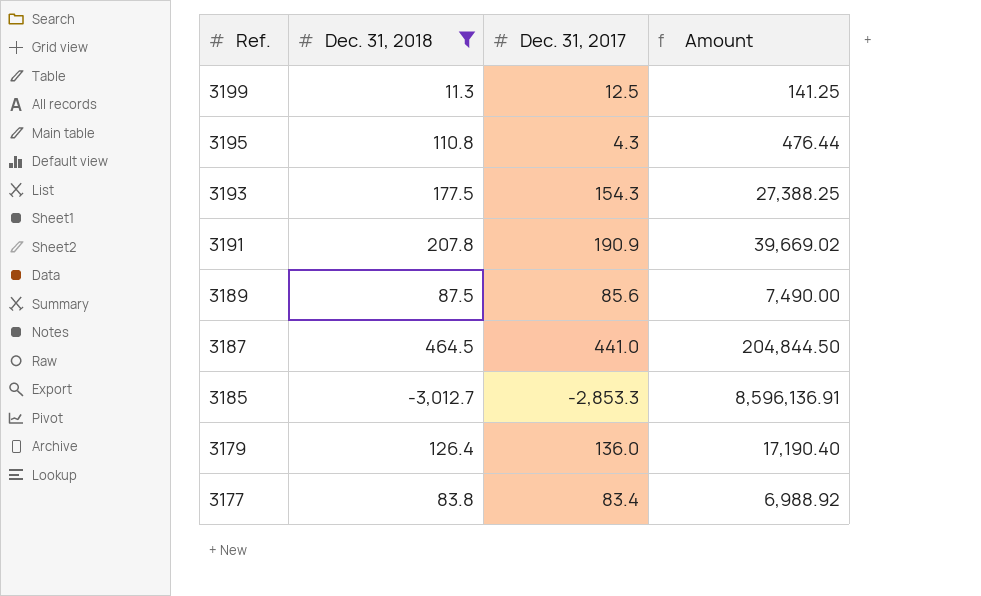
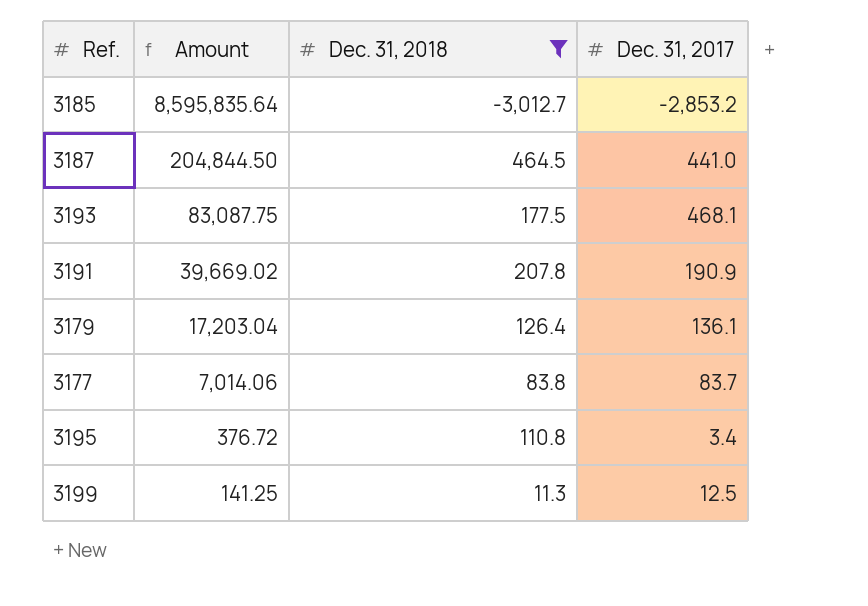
row order: Ref. descending -> Amount descending
column Amount | position: 4 -> 2
row 3189: 87.5 | 85.6 | 7,490.00 -> none
3185 | Amount: 8,596,136.91 -> 8,595,835.64
3185 | Dec. 31, 2017: -2,853.3 -> -2,853.2
3193 | Amount: 27,388.25 -> 83,087.75
3193 | Dec. 31, 2017: 154.3 -> 468.1
3179 | Amount: 17,190.40 -> 17,203.04
3179 | Dec. 31, 2017: 136.0 -> 136.1
3177 | Amount: 6,988.92 -> 7,014.06
3177 | Dec. 31, 2017: 83.4 -> 83.7
3195 | Amount: 476.44 -> 376.72
3195 | Dec. 31, 2017: 4.3 -> 3.4

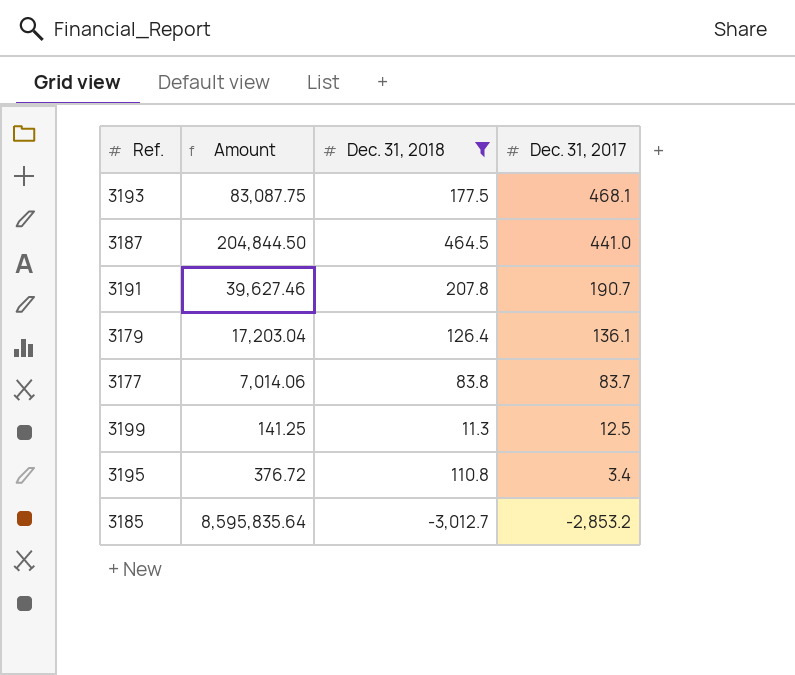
row order: Amount descending -> Dec. 31, 2017 descending
3191 | Amount: 39,669.02 -> 39,627.46
3191 | Dec. 31, 2017: 190.9 -> 190.7

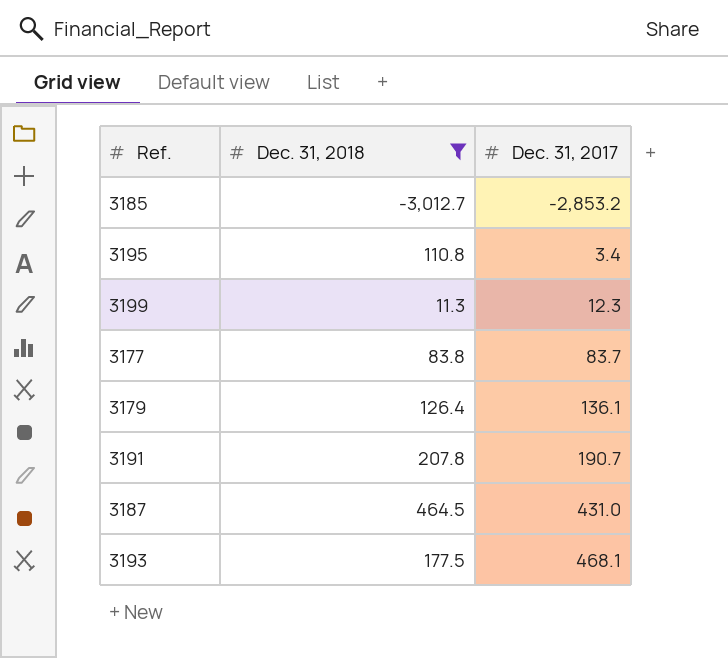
row order: Dec. 31, 2017 descending -> Dec. 31, 2017 ascending
column Amount | formula: [Dec. 31, 2018] * [Dec. 31, 2017] -> none
3199 | Dec. 31, 2017: 12.5 -> 12.3
3187 | Dec. 31, 2017: 441.0 -> 431.0

